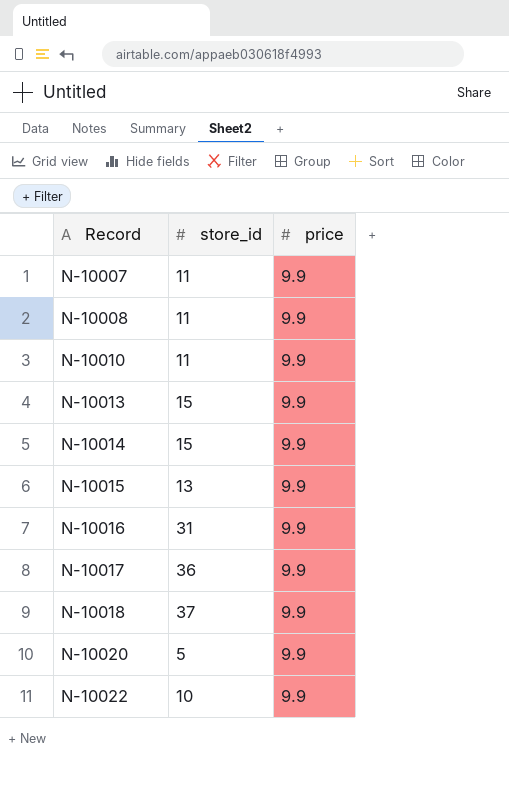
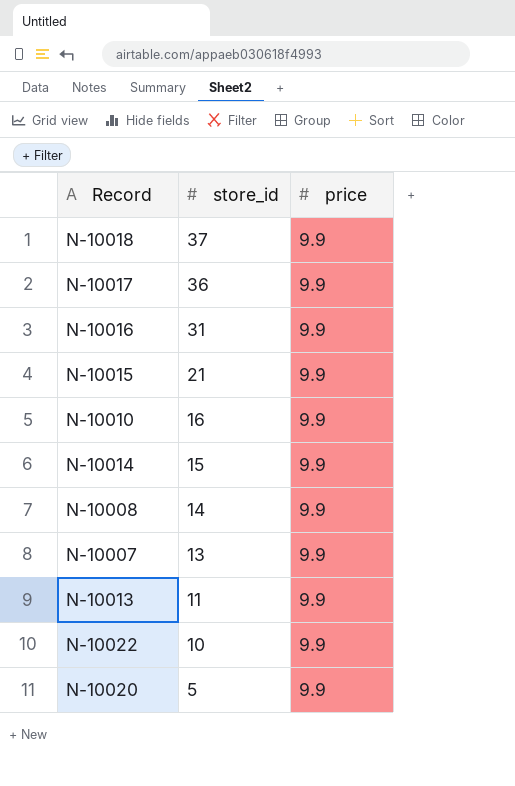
row order: Record ascending -> store_id descending
N-10015 | store_id: 13 -> 21
N-10010 | store_id: 11 -> 16
N-10008 | store_id: 11 -> 14
N-10007 | store_id: 11 -> 13
N-10013 | store_id: 15 -> 11

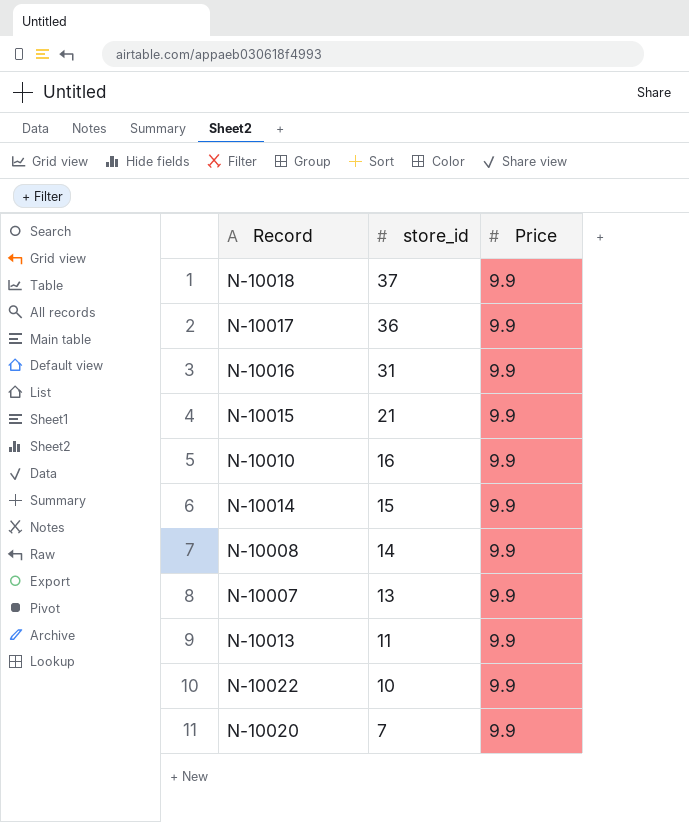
column name: price -> Price
N-10020 | store_id: 5 -> 7

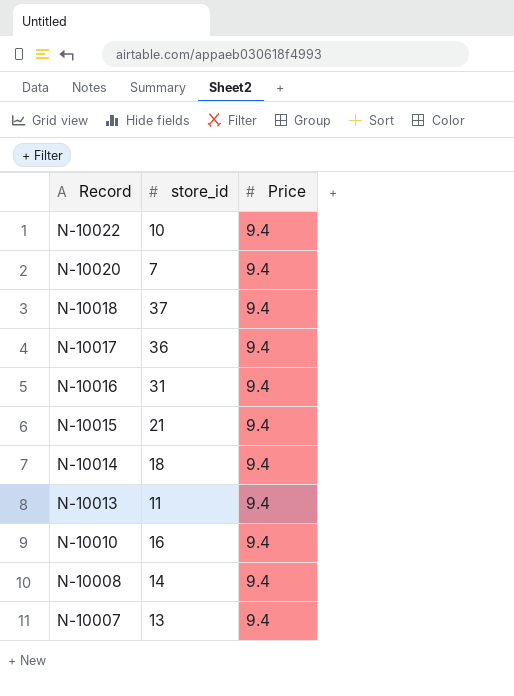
row order: store_id descending -> Record descending
N-10022 | Price: 9.9 -> 9.4
N-10020 | Price: 9.9 -> 9.4
N-10018 | Price: 9.9 -> 9.4
N-10017 | Price: 9.9 -> 9.4
N-10016 | Price: 9.9 -> 9.4
N-10015 | Price: 9.9 -> 9.4
N-10014 | store_id: 15 -> 18
N-10014 | Price: 9.9 -> 9.4
N-10013 | Price: 9.9 -> 9.4
N-10010 | Price: 9.9 -> 9.4
N-10008 | Price: 9.9 -> 9.4
N-10007 | Price: 9.9 -> 9.4

